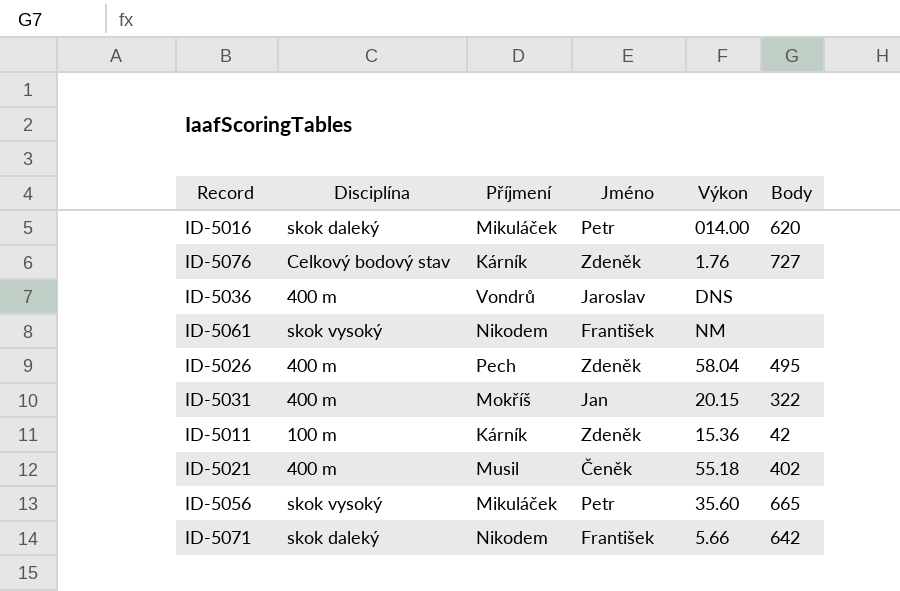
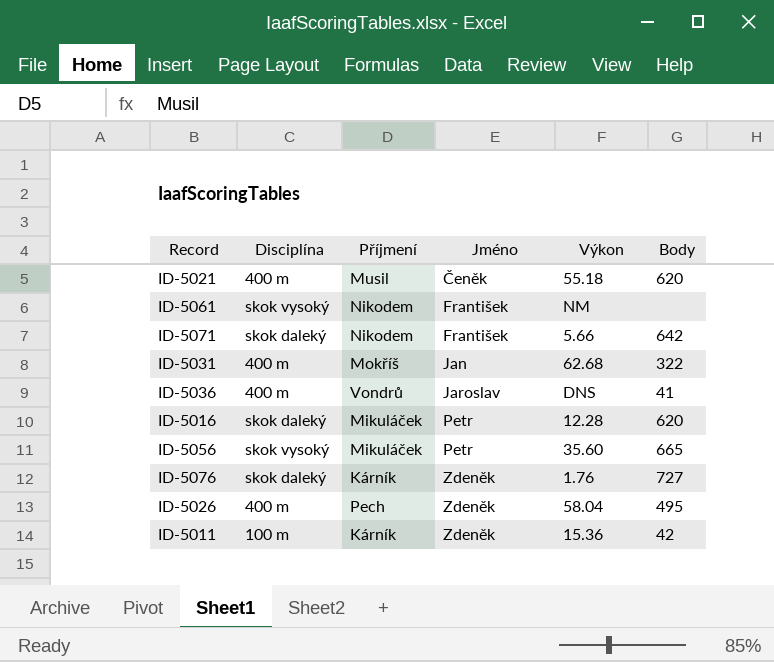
row order: none -> Jméno ascending
ID-5021 | Body: 402 -> 620
ID-5031 | Výkon: 20.15 -> 62.68
ID-5036 | Body: none -> 41
ID-5016 | Výkon: 014.00 -> 12.28
ID-5076 | Disciplína: Celkový bodový stav -> skok daleký

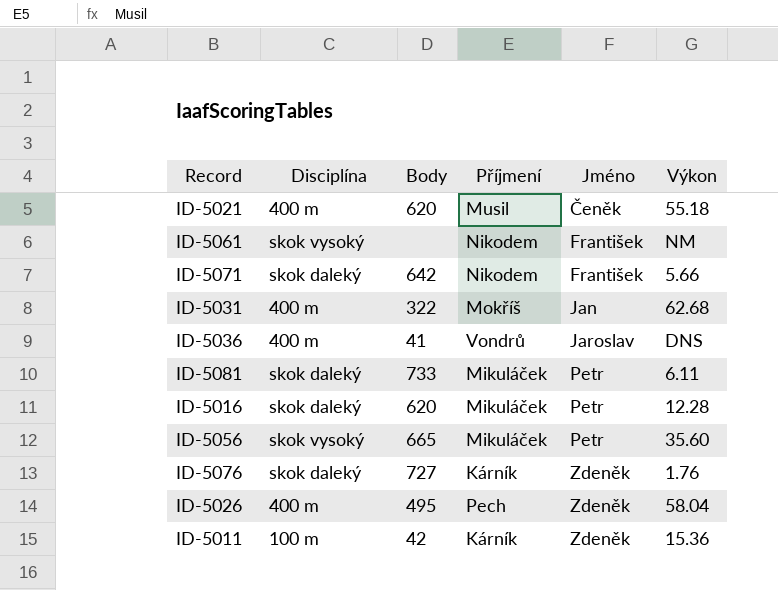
column Body | position: 6 -> 3
row ID-5081: none -> skok daleký | 733 | Mikuláček | Petr | 6.11

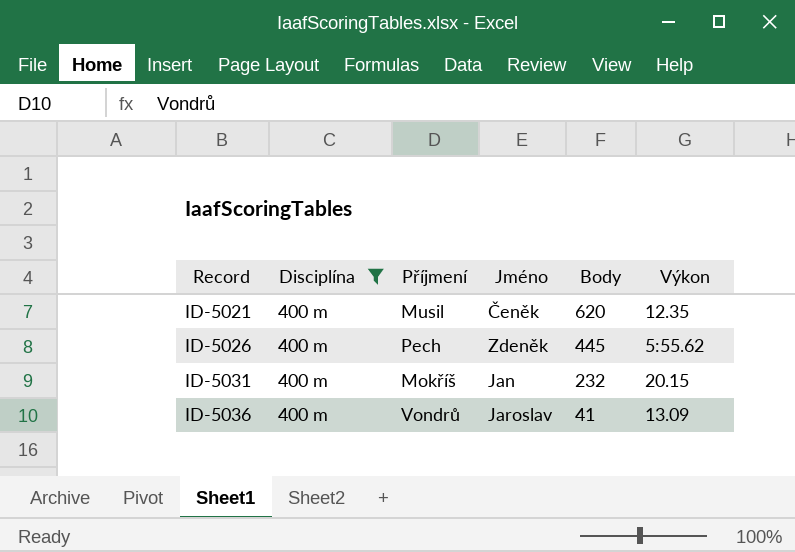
filter: none -> Disciplína = 400 m
row order: Jméno ascending -> Record ascending
column Body | position: 3 -> 5
ID-5021 | Výkon: 55.18 -> 12.35
ID-5026 | Body: 495 -> 445
ID-5026 | Výkon: 58.04 -> 5:55.62
ID-5031 | Body: 322 -> 232
ID-5031 | Výkon: 62.68 -> 20.15
ID-5036 | Výkon: DNS -> 13.09

